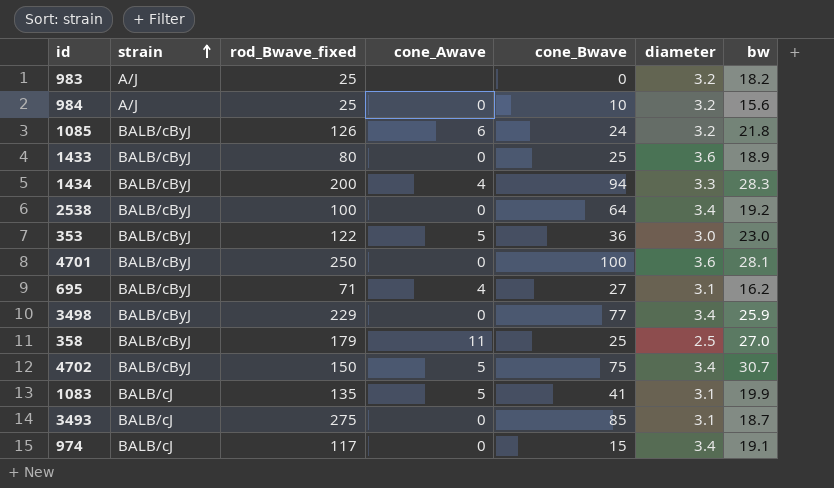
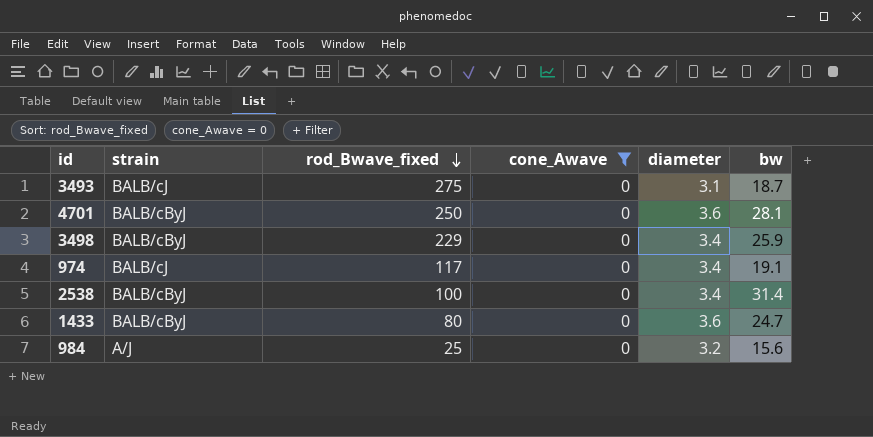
filter: none -> cone_Awave = 0
row order: strain ascending -> rod_Bwave_fixed descending
column cone_Bwave | position: 5 -> none
2538 | bw: 19.2 -> 31.4
1433 | bw: 18.9 -> 24.7

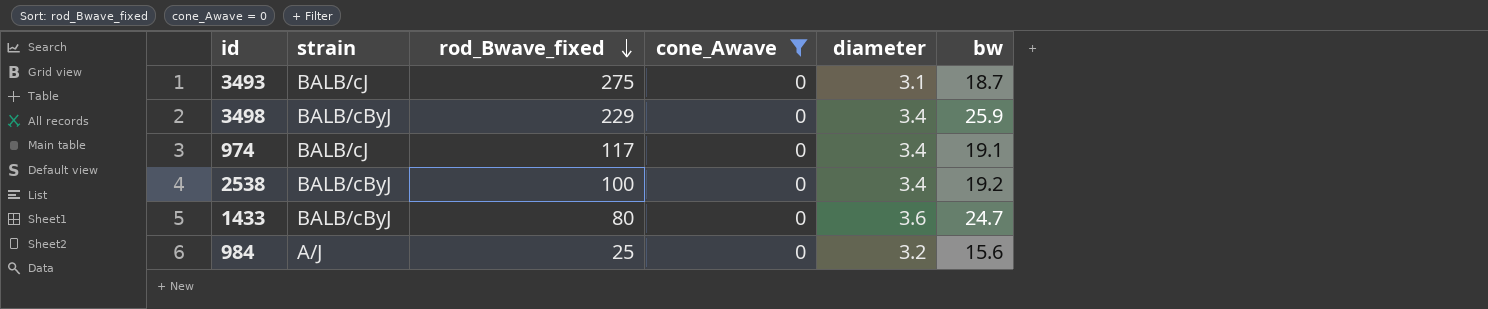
row 4701: BALB/cByJ | 250 | 0 | 3.6 | 28.1 -> none
2538 | bw: 31.4 -> 19.2

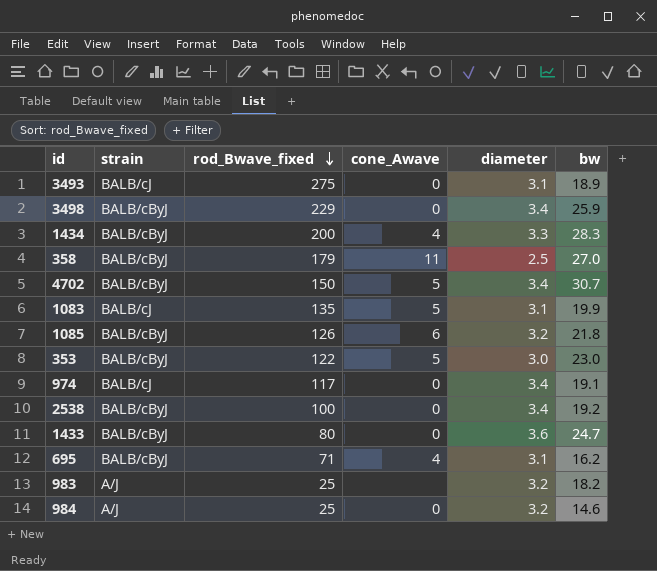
filter: cone_Awave = 0 -> none
3493 | bw: 18.7 -> 18.9
984 | bw: 15.6 -> 14.6

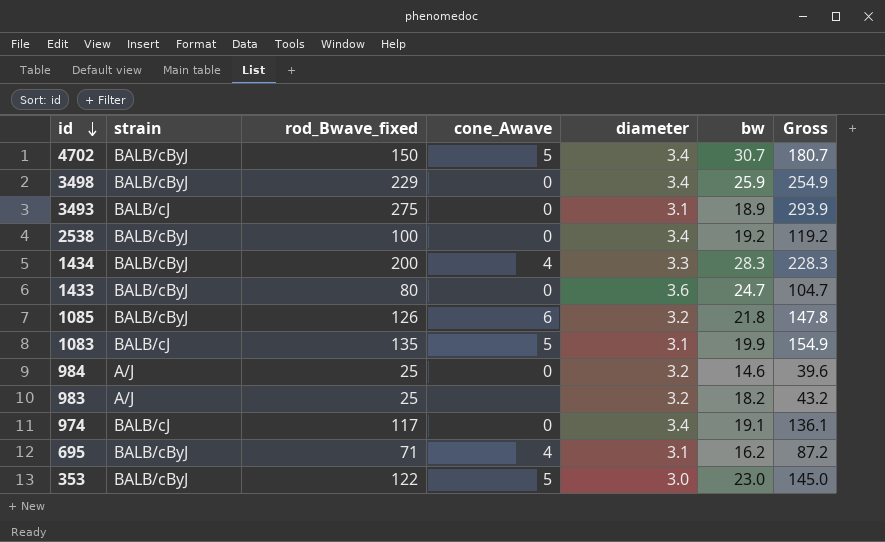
row order: rod_Bwave_fixed descending -> id descending
column Gross | formula: none -> [rod_Bwave_fixed] + [bw]
row 358: BALB/cByJ | 179 | 11 | 2.5 | 27.0 -> none

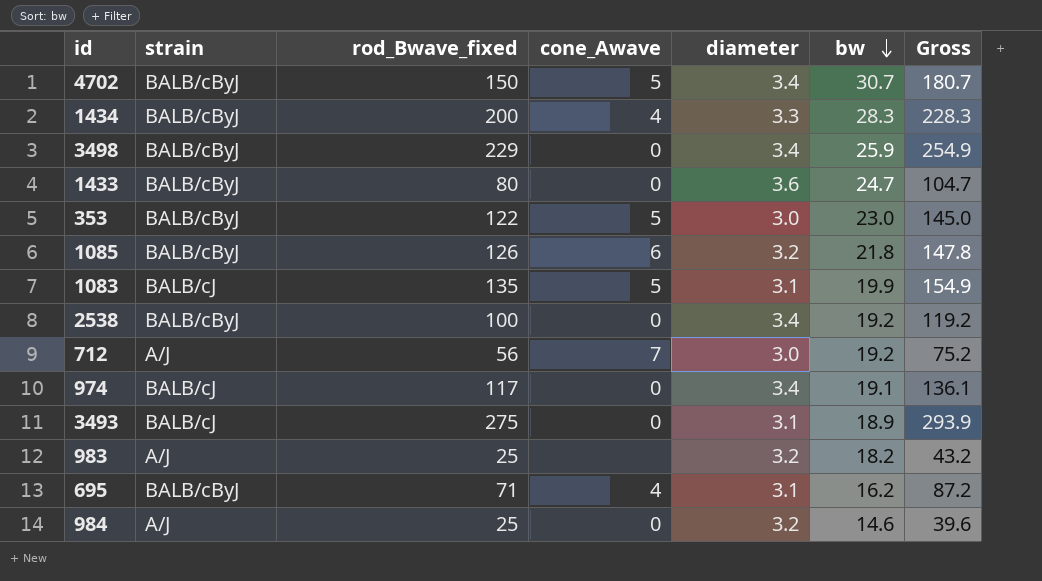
row order: id descending -> bw descending
row 712: none -> A/J | 56 | 7 | 3.0 | 19.2 | 75.2

